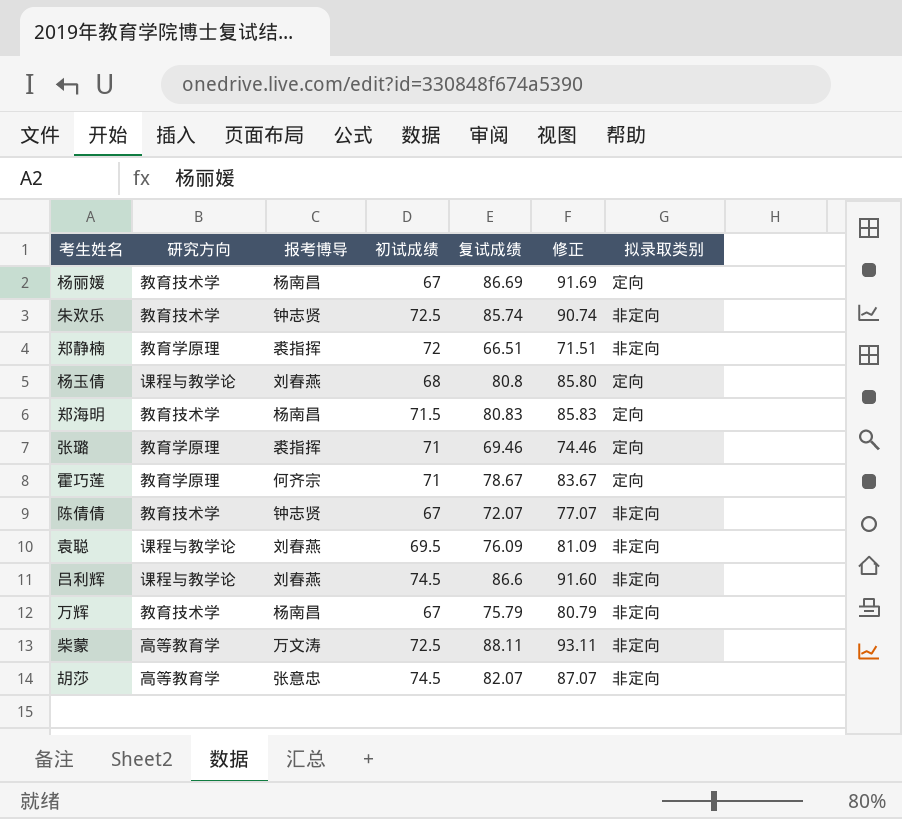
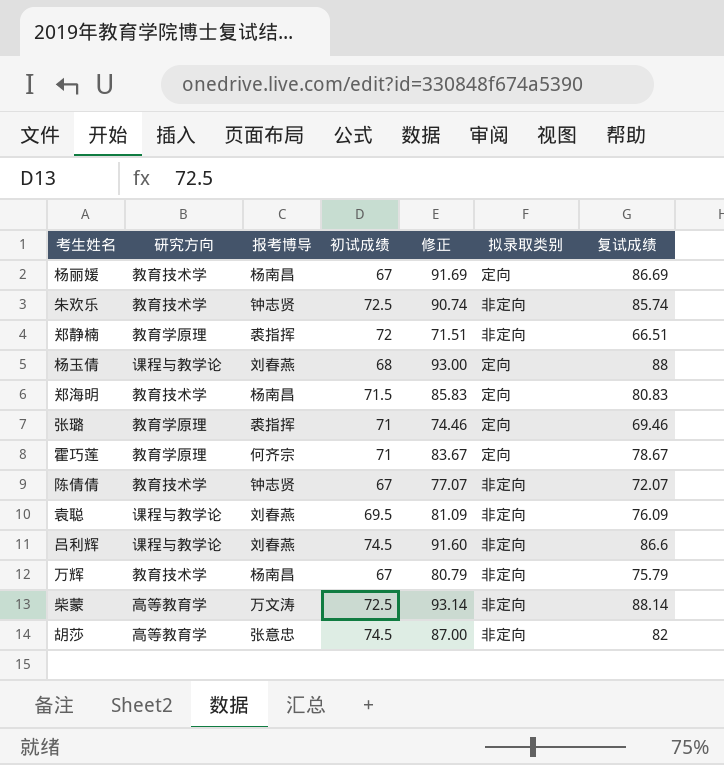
column 复试成绩 | position: 5 -> 7
杨玉倩 | 修正: 85.80 -> 93.00
杨玉倩 | 复试成绩: 80.8 -> 88
柴蒙 | 修正: 93.11 -> 93.14
柴蒙 | 复试成绩: 88.11 -> 88.14
胡莎 | 修正: 87.07 -> 87.00
胡莎 | 复试成绩: 82.07 -> 82

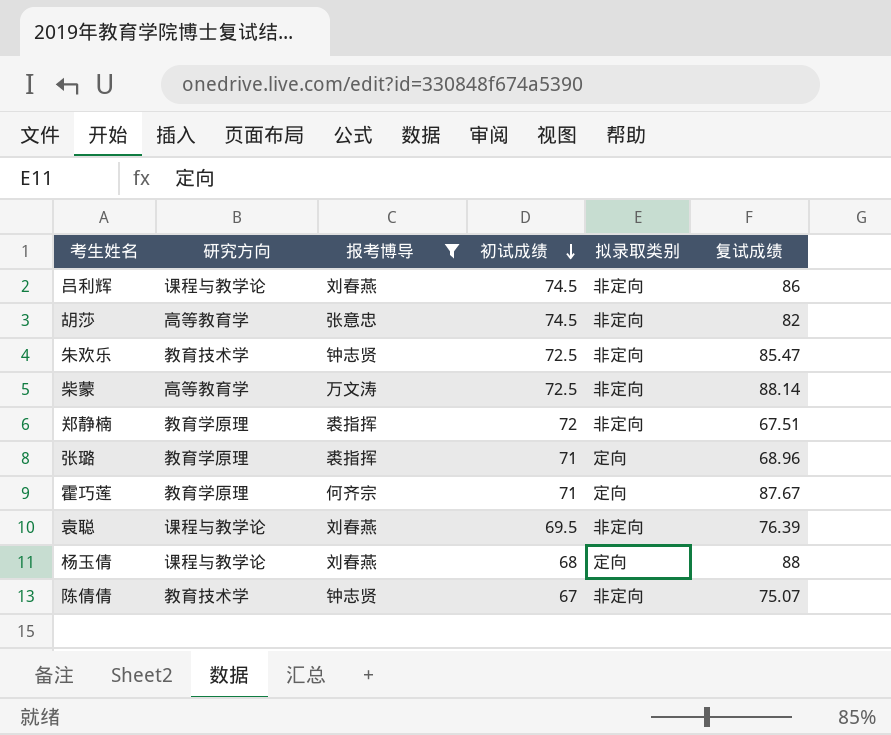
filter: none -> 报考博导 != 杨南昌
row order: none -> 初试成绩 descending
column 修正 | formula: [复试成绩] + 5 -> none
吕利辉 | 复试成绩: 86.6 -> 86
朱欢乐 | 复试成绩: 85.74 -> 85.47
郑静楠 | 复试成绩: 66.51 -> 67.51
张璐 | 复试成绩: 69.46 -> 68.96
霍巧莲 | 复试成绩: 78.67 -> 87.67
袁聪 | 复试成绩: 76.09 -> 76.39
陈倩倩 | 复试成绩: 72.07 -> 75.07

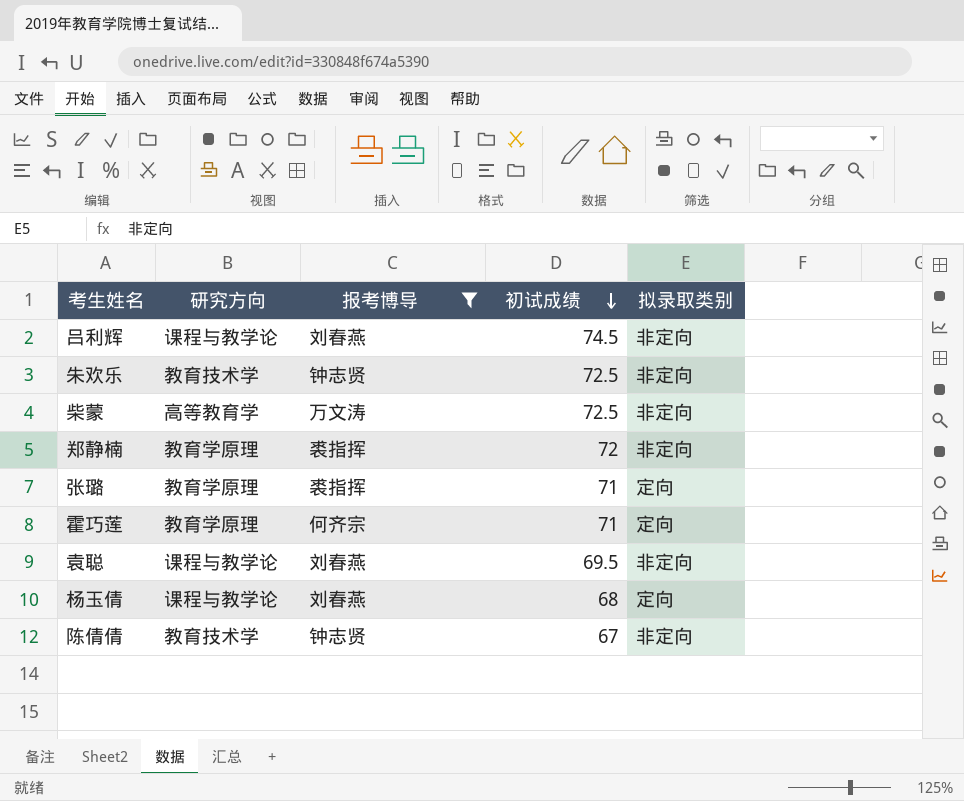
column 复试成绩 | position: 6 -> none
row 胡莎: 高等教育学 | 张意忠 | 74.5 | 非定向 | 82 -> none

